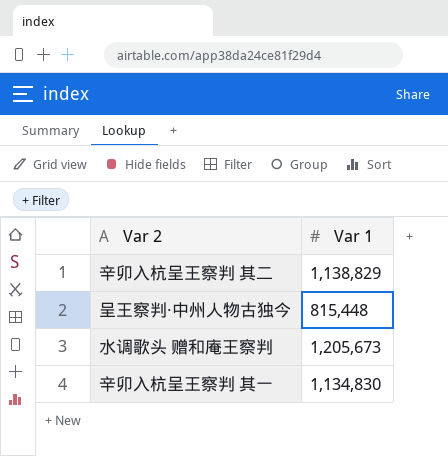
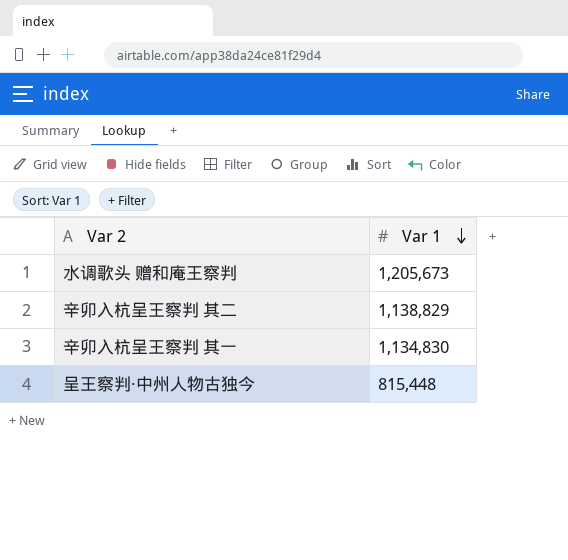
row order: none -> Var 1 descending

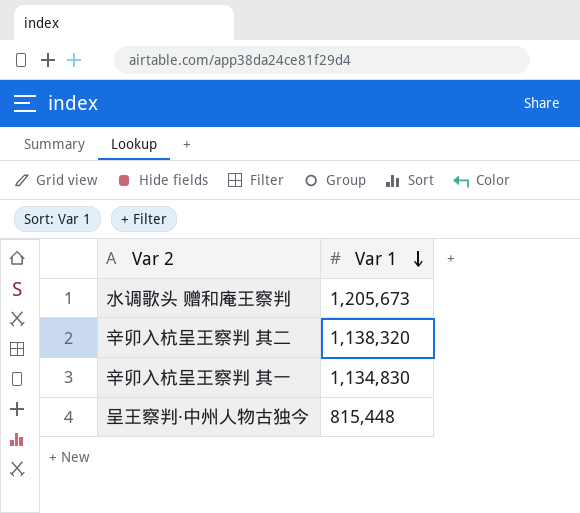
辛卯入杭呈王察判 其二 | Var 1: 1,138,829 -> 1,138,320

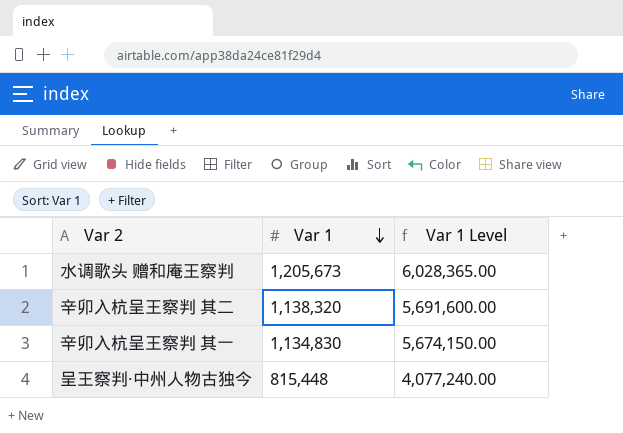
column Var 1 Level | formula: none -> [Var 1] * 5

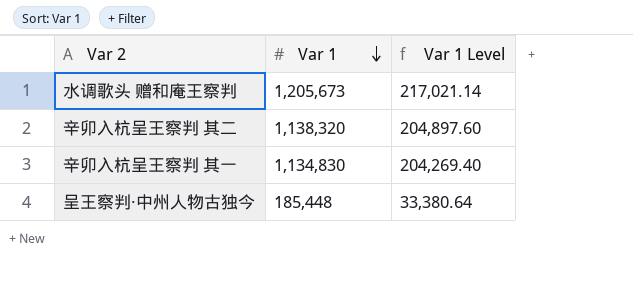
column Var 1 Level | formula: [Var 1] * 5 -> [Var 1] * 0.18
呈王察判·中州人物古独今 | Var 1: 815,448 -> 185,448

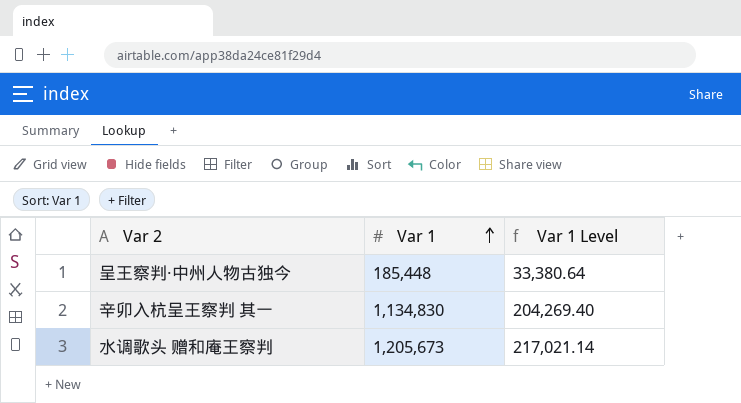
row order: Var 1 descending -> Var 1 ascending
row 辛卯入杭呈王察判 其二: 1,138,320 | 204,897.60 -> none

